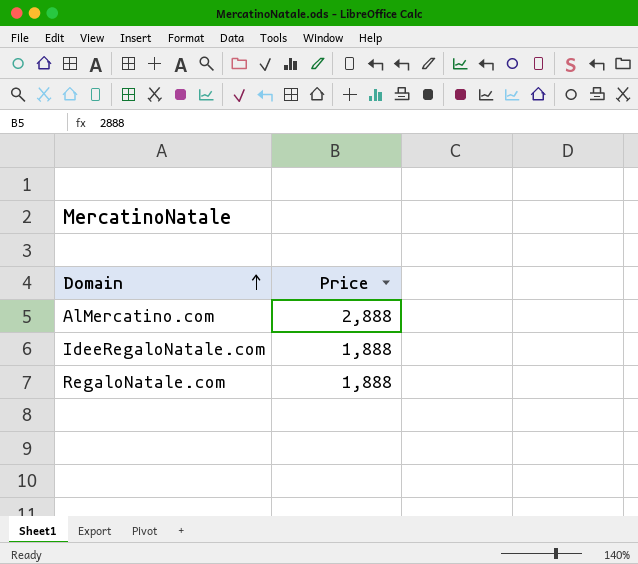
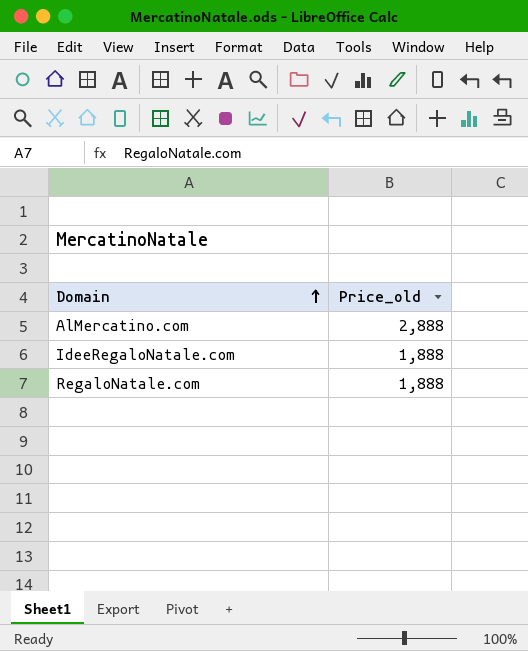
column name: Price -> Price_old

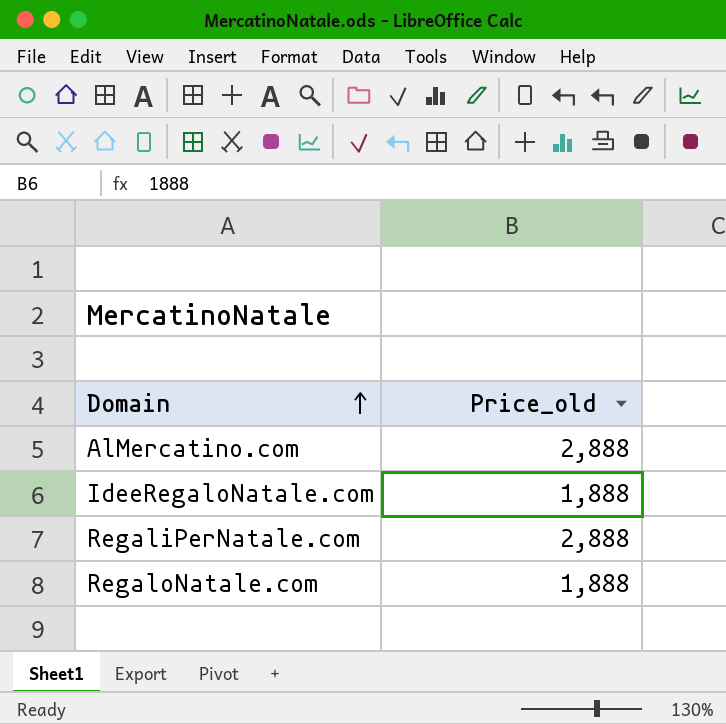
row RegaliPerNatale.com: none -> 2,888

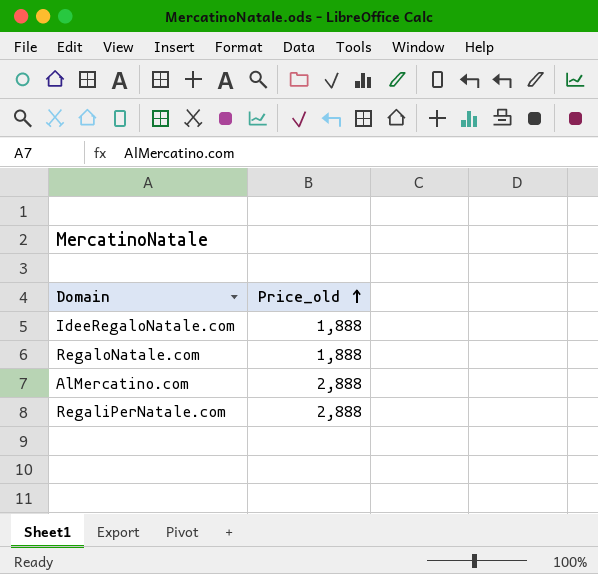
row order: Domain ascending -> Price_old ascending

